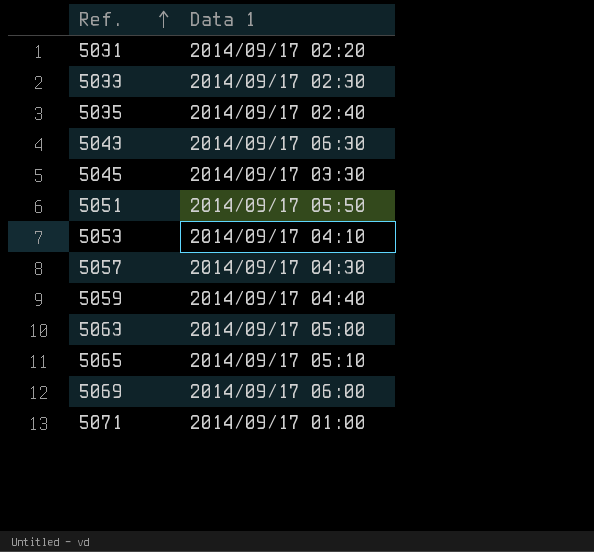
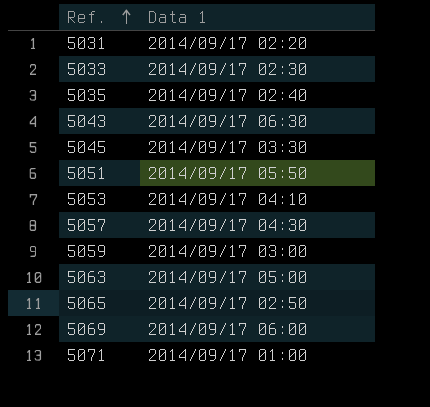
5059 | Data 1: 2014/09/17 04:40 -> 2014/09/17 03:00
5065 | Data 1: 2014/09/17 05:10 -> 2014/09/17 02:50

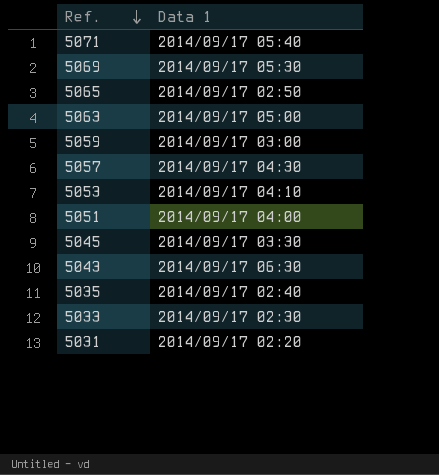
row order: Ref. ascending -> Ref. descending
5071 | Data 1: 2014/09/17 01:00 -> 2014/09/17 05:40
5069 | Data 1: 2014/09/17 06:00 -> 2014/09/17 05:30
5051 | Data 1: 2014/09/17 05:50 -> 2014/09/17 04:00

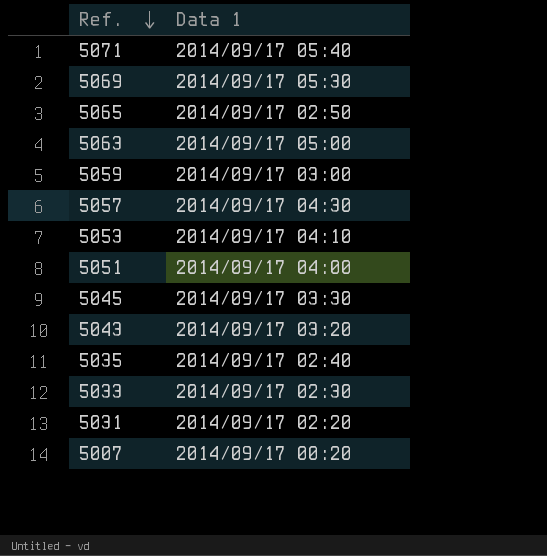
5043 | Data 1: 2014/09/17 06:30 -> 2014/09/17 03:20
row 5007: none -> 2014/09/17 00:20

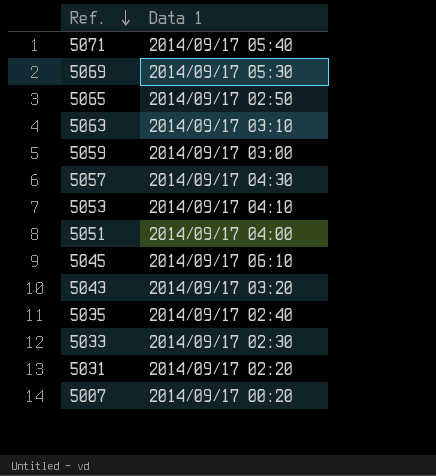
5063 | Data 1: 2014/09/17 05:00 -> 2014/09/17 03:10
5045 | Data 1: 2014/09/17 03:30 -> 2014/09/17 06:10

